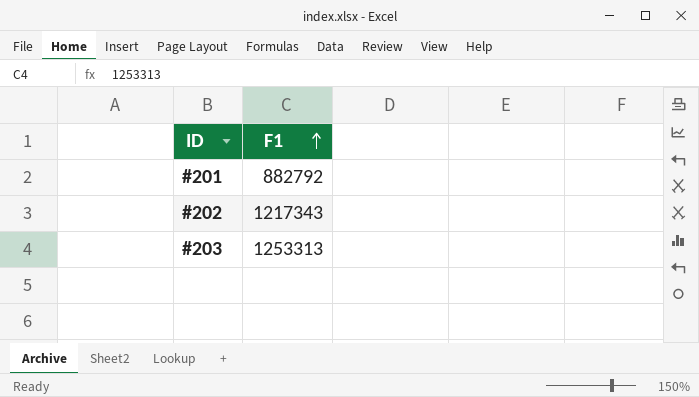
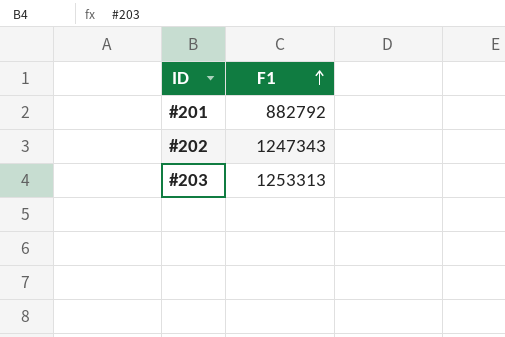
#202 | F1: 1217343 -> 1247343

